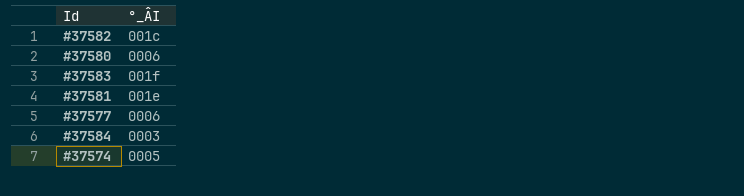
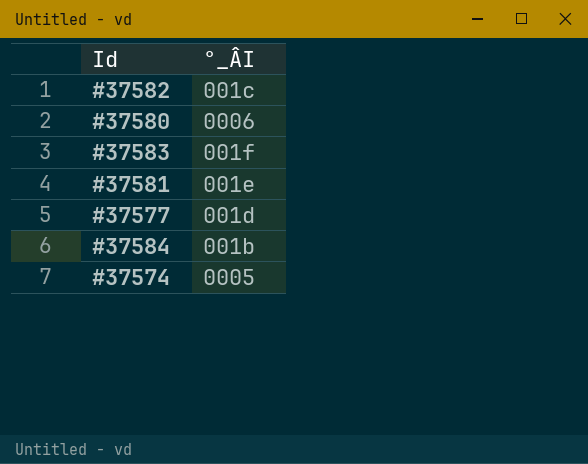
#37577 | °_ÂI: 0006 -> 001d
#37584 | °_ÂI: 0003 -> 001b

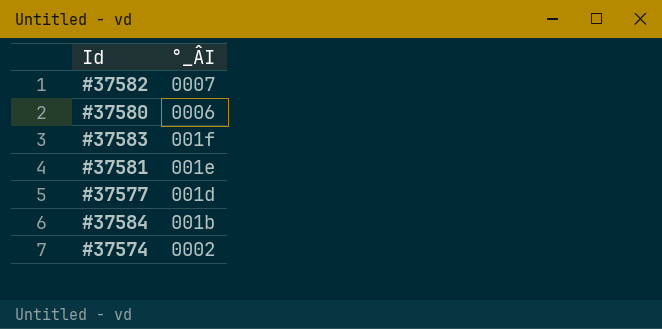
#37582 | °_ÂI: 001c -> 0007
#37574 | °_ÂI: 0005 -> 0002

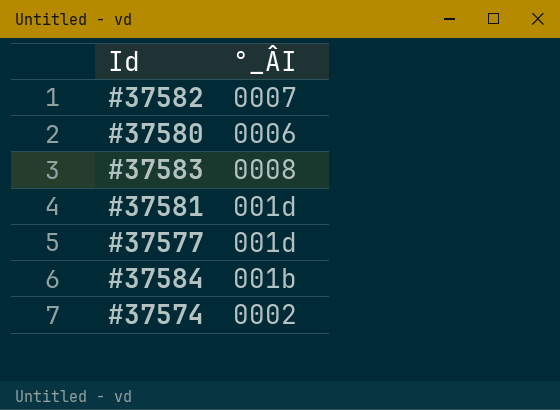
#37583 | °_ÂI: 001f -> 0008
#37581 | °_ÂI: 001e -> 001d

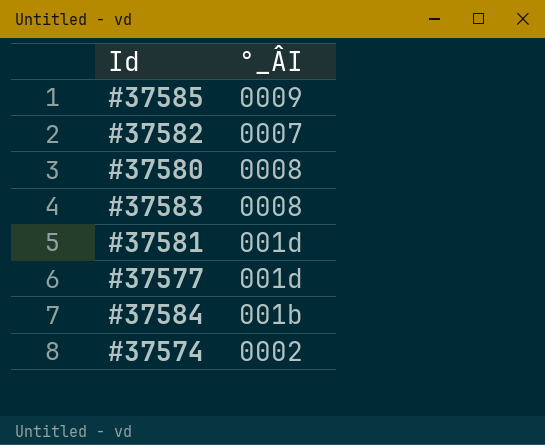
row #37585: none -> 0009
#37580 | °_ÂI: 0006 -> 0008

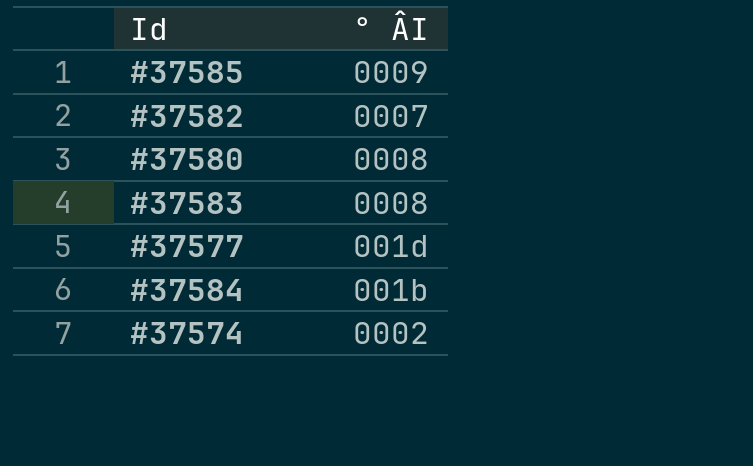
column name: °_ÂI -> ° ÂI
row #37581: 001d -> none

